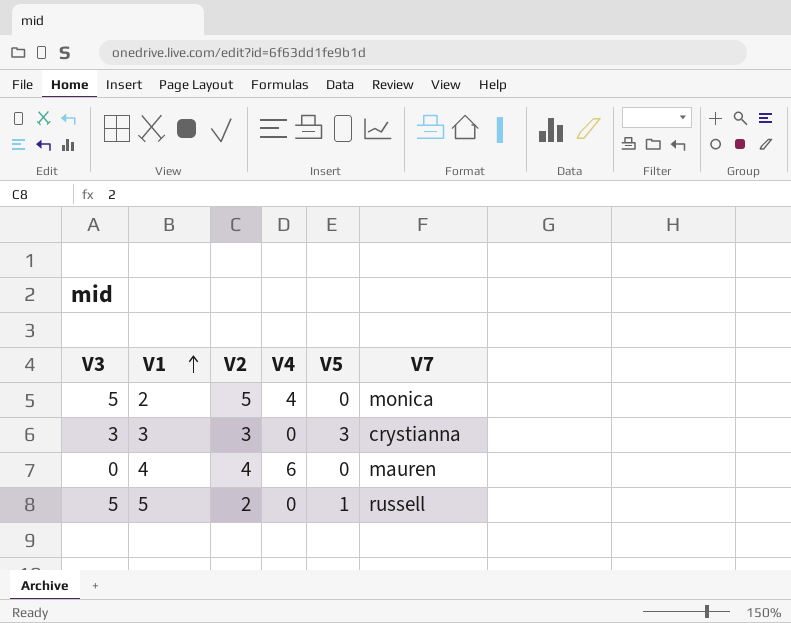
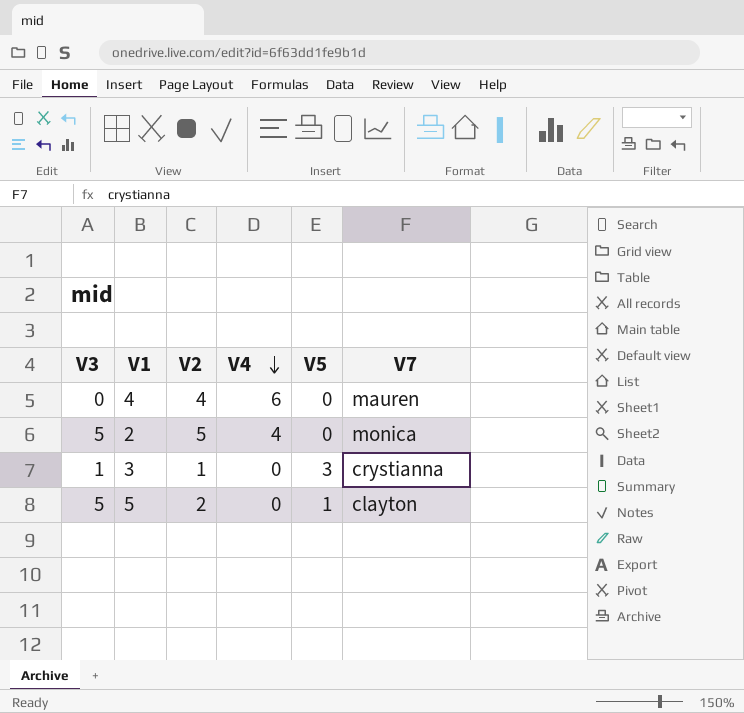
row order: V1 ascending -> V4 descending
3 | V3: 3 -> 1
3 | V2: 3 -> 1
5 | V7: russell -> clayton

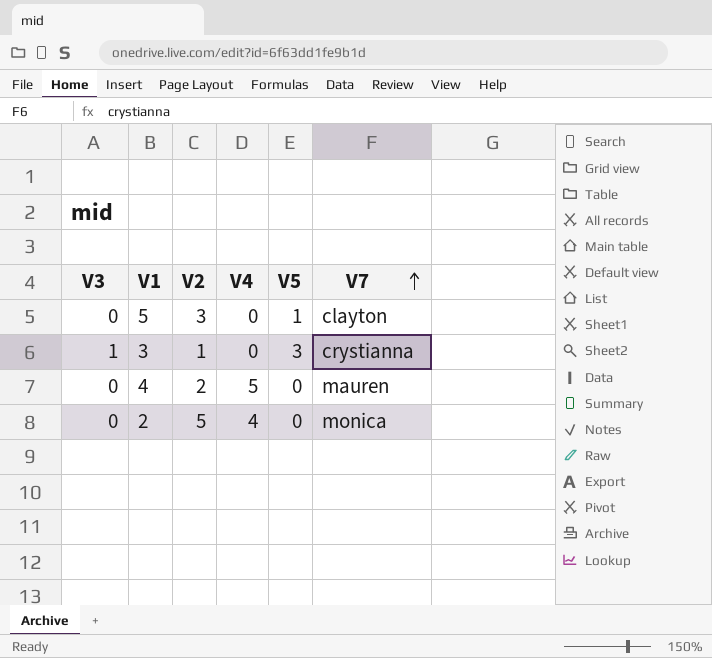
row order: V4 descending -> V7 ascending
5 | V3: 5 -> 0
5 | V2: 2 -> 3
4 | V2: 4 -> 2
4 | V4: 6 -> 5
2 | V3: 5 -> 0

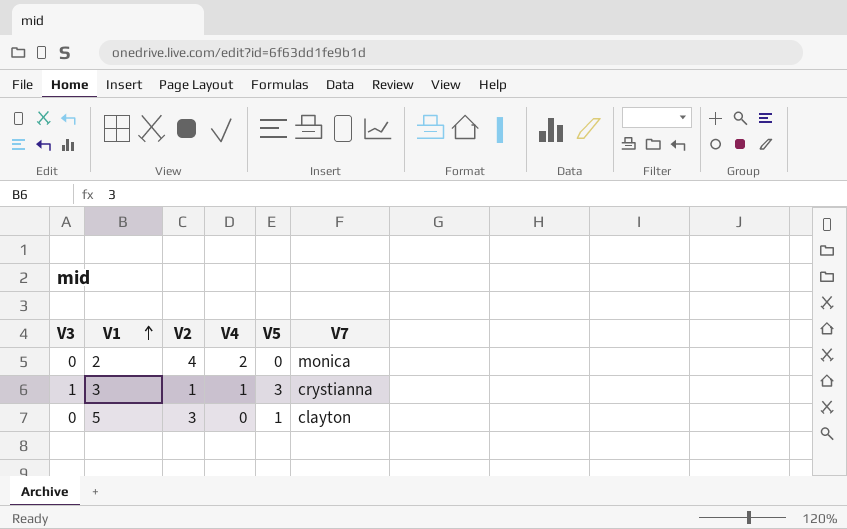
row order: V7 ascending -> V1 ascending
row 4: 0 | 2 | 5 | 0 | mauren -> none
2 | V2: 5 -> 4
2 | V4: 4 -> 2
3 | V4: 0 -> 1

